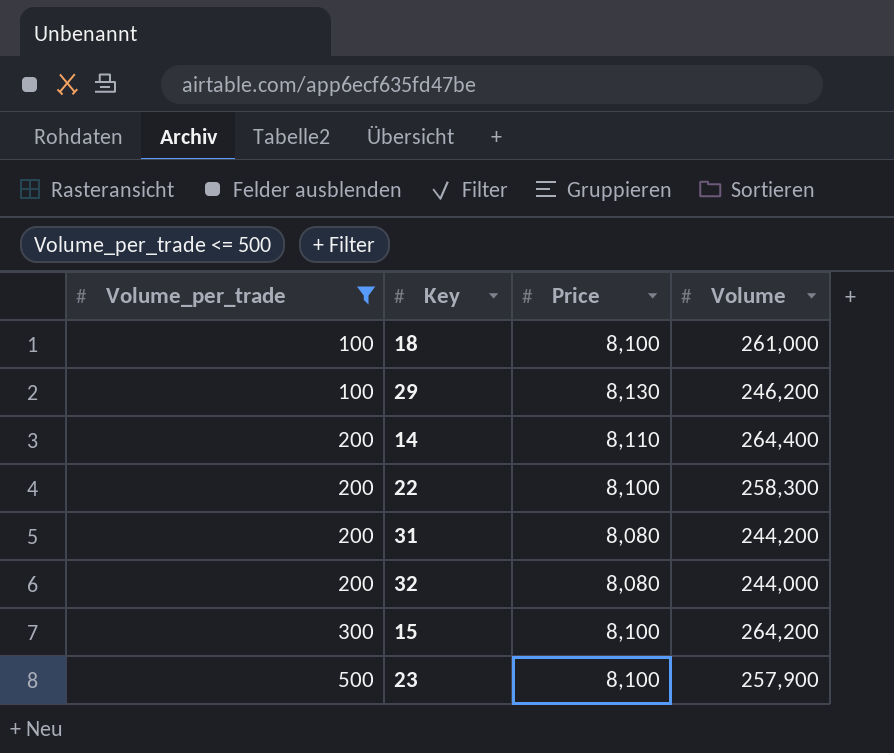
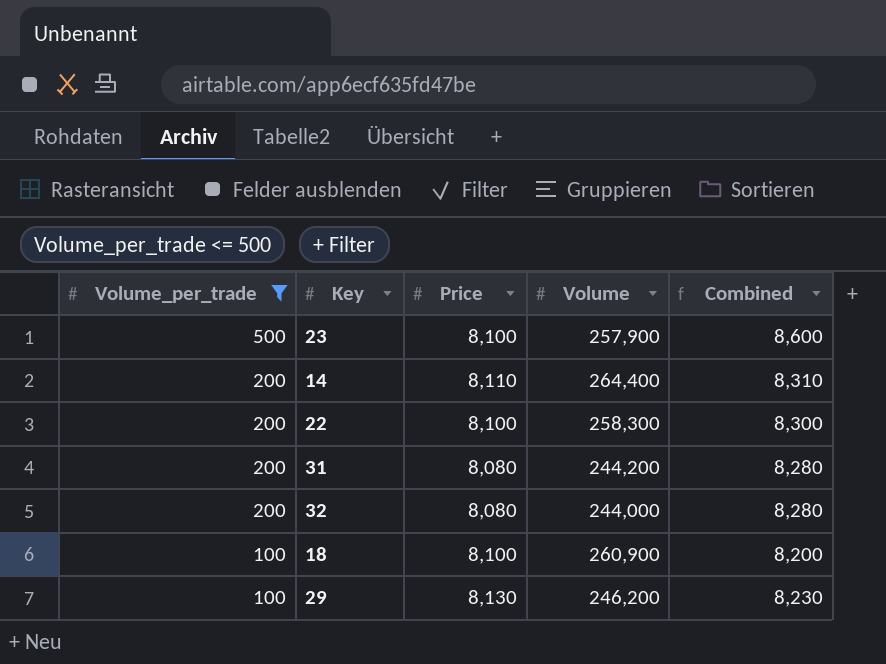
row order: Volume_per_trade ascending -> Volume_per_trade descending
column Combined | formula: none -> [Volume_per_trade] + [Price]
row 15: 300 | 8,100 | 264,200 -> none
18 | Volume: 261,000 -> 260,900

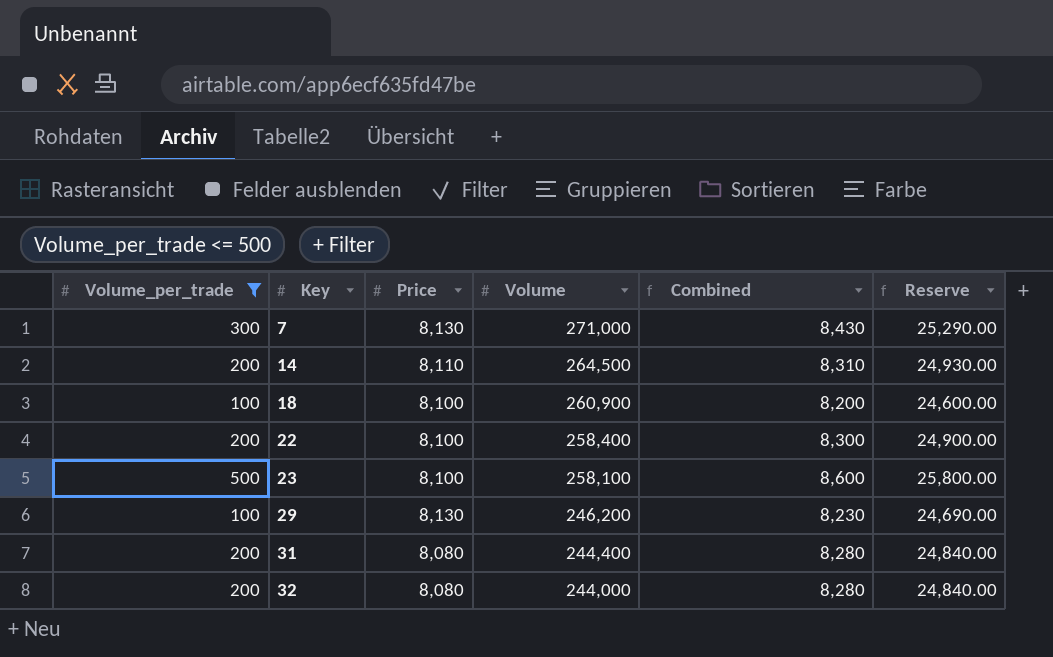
row order: Volume_per_trade descending -> Key ascending
column Reserve | formula: none -> [Combined] * 3
row 7: none -> 300 | 8,130 | 271,000 | 8,430 | 25,290.00
14 | Volume: 264,400 -> 264,500
22 | Volume: 258,300 -> 258,400
23 | Volume: 257,900 -> 258,100
31 | Volume: 244,200 -> 244,400

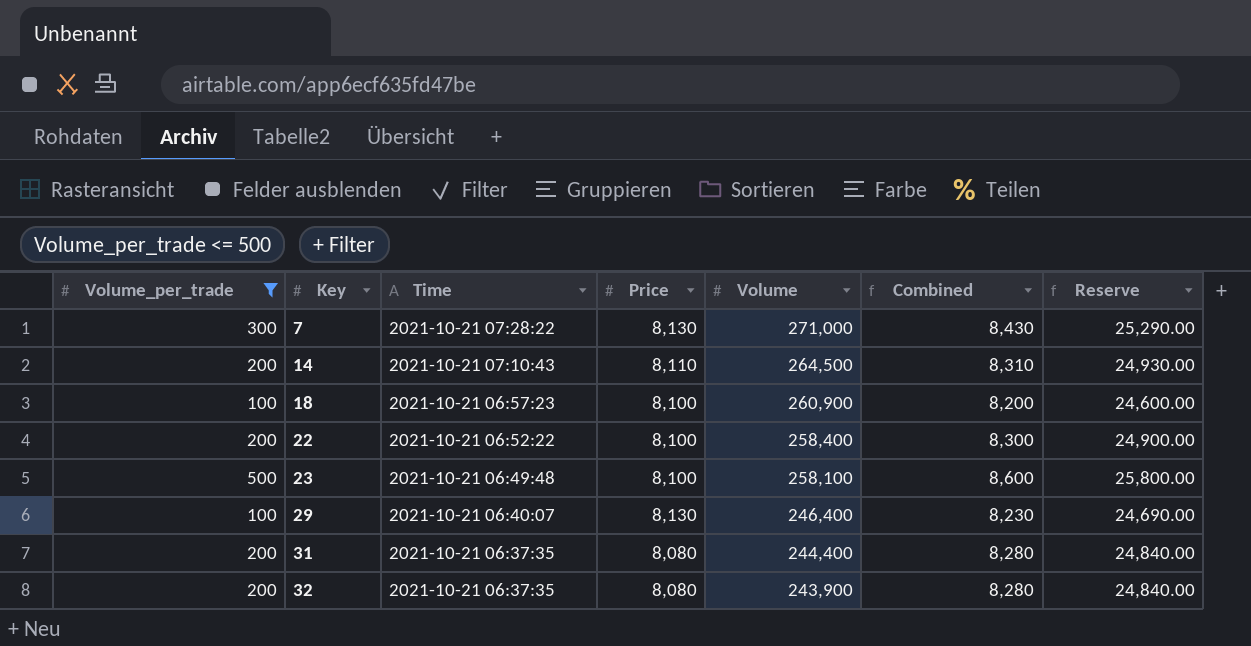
column Time | position: none -> 3
29 | Volume: 246,200 -> 246,400
32 | Volume: 244,000 -> 243,900

